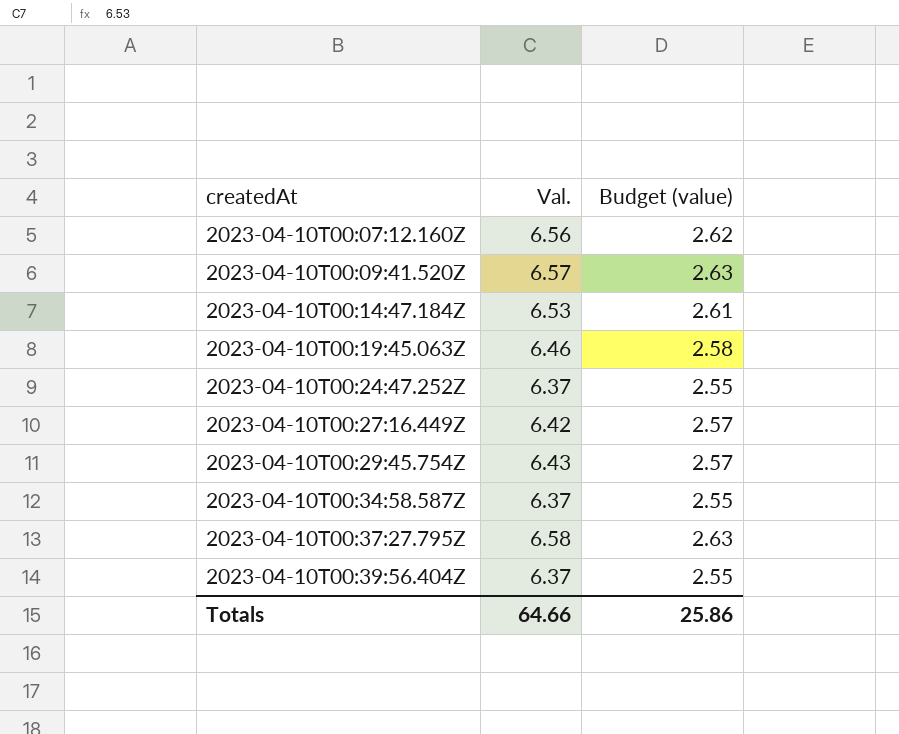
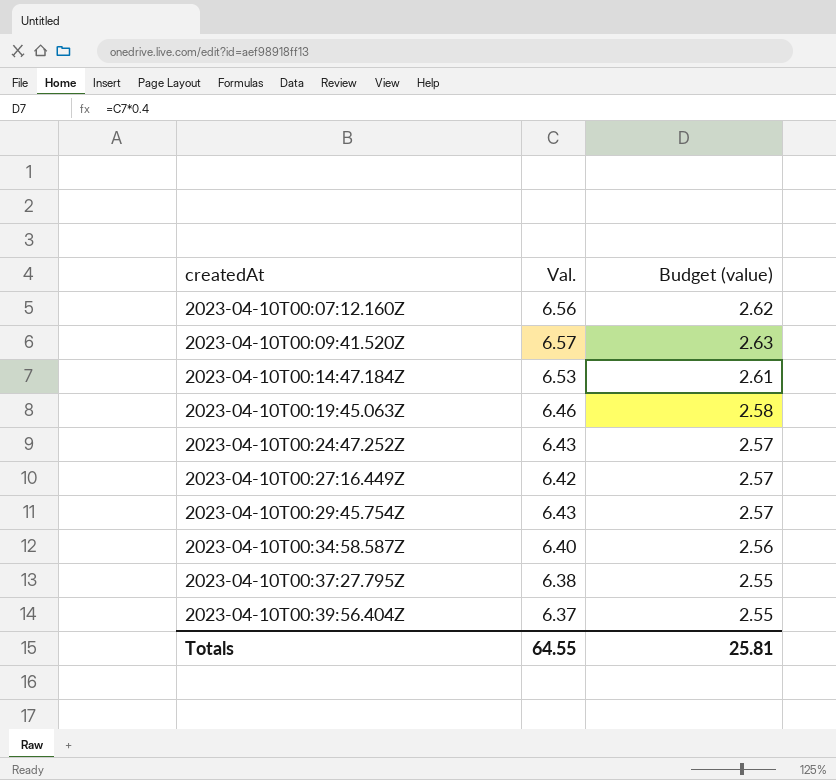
2023-04-10T00:24:47.252Z | Val.: 6.37 -> 6.43
2023-04-10T00:24:47.252Z | Budget (value): 2.55 -> 2.57
2023-04-10T00:34:58.587Z | Val.: 6.37 -> 6.40
2023-04-10T00:34:58.587Z | Budget (value): 2.55 -> 2.56
2023-04-10T00:37:27.795Z | Val.: 6.58 -> 6.38
2023-04-10T00:37:27.795Z | Budget (value): 2.63 -> 2.55
Totals | Val.: 64.66 -> 64.55
Totals | Budget (value): 25.86 -> 25.81

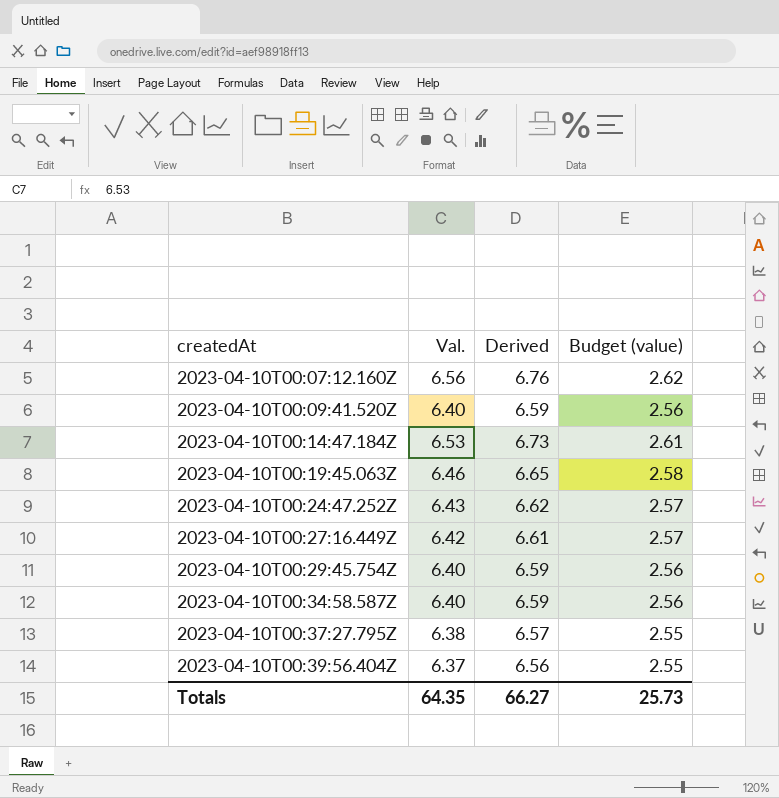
column Derived | formula: none -> [Val.] * 1.03
2023-04-10T00:09:41.520Z | Val.: 6.57 -> 6.40
2023-04-10T00:09:41.520Z | Budget (value): 2.63 -> 2.56
2023-04-10T00:29:45.754Z | Val.: 6.43 -> 6.40
2023-04-10T00:29:45.754Z | Budget (value): 2.57 -> 2.56
Totals | Val.: 64.55 -> 64.35
Totals | Budget (value): 25.81 -> 25.73

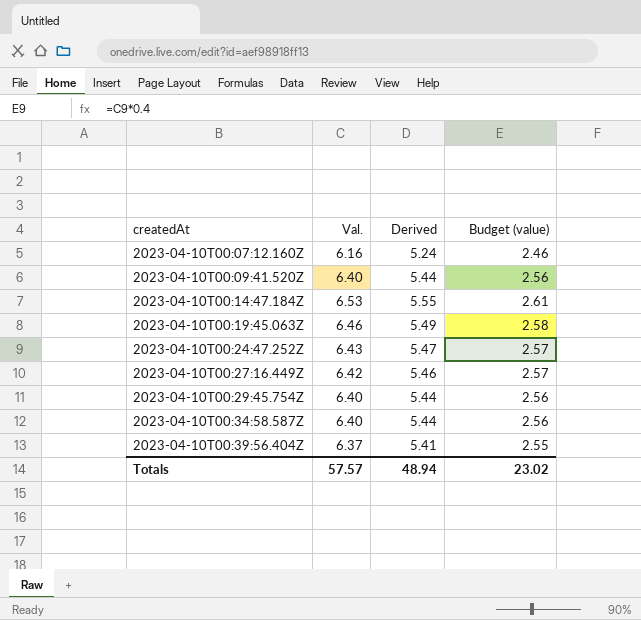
column Derived | formula: [Val.] * 1.03 -> [Val.] * 0.85
row 2023-04-10T00:37:27.795Z: 6.38 | 6.57 | 2.55 -> none
2023-04-10T00:07:12.160Z | Val.: 6.56 -> 6.16
2023-04-10T00:07:12.160Z | Budget (value): 2.62 -> 2.46
Totals | Val.: 64.35 -> 57.57
Totals | Derived: 66.27 -> 48.94
Totals | Budget (value): 25.73 -> 23.02

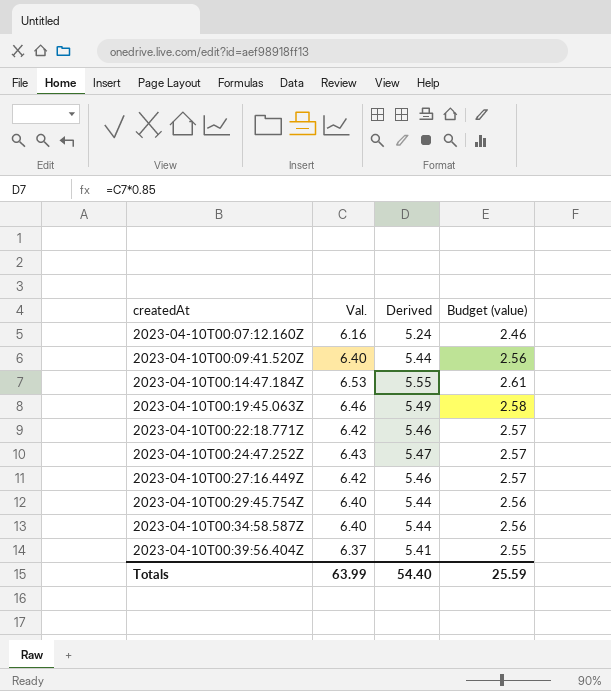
row 2023-04-10T00:22:18.771Z: none -> 6.42 | 5.46 | 2.57
Totals | Val.: 57.57 -> 63.99
Totals | Derived: 48.94 -> 54.40
Totals | Budget (value): 23.02 -> 25.59

